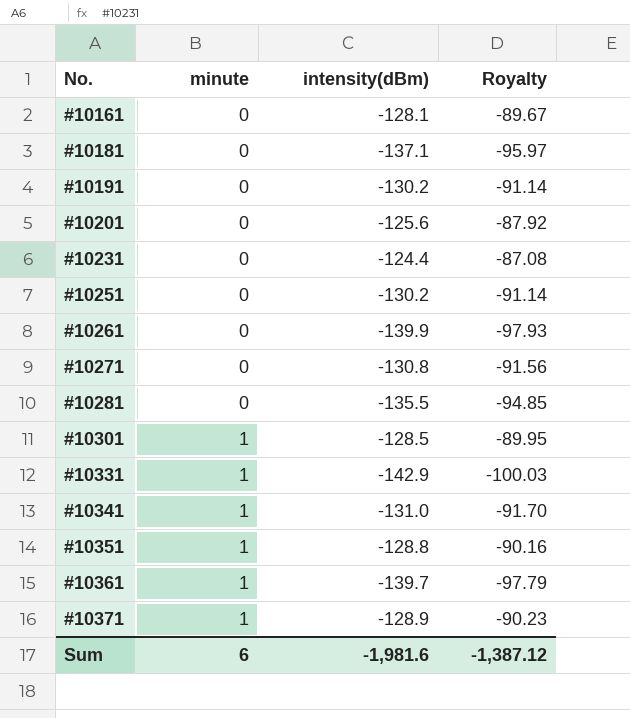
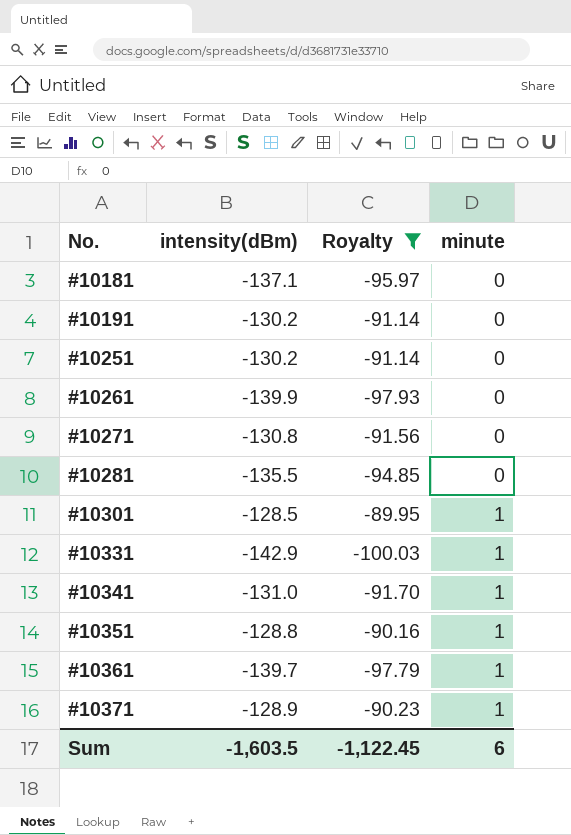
filter: none -> Royalty <= -89.95
column minute | position: 2 -> 4
Sum | intensity(dBm): -1,981.6 -> -1,603.5
Sum | Royalty: -1,387.12 -> -1,122.45

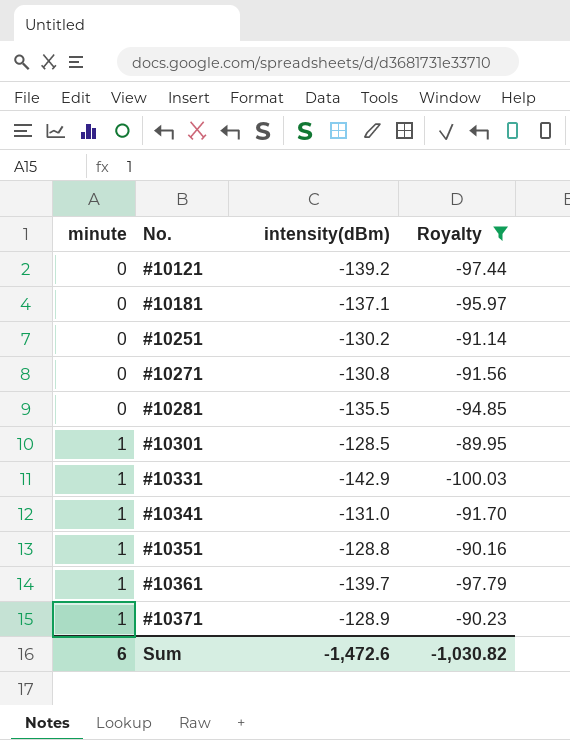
column minute | position: 4 -> 1
row #10191: -130.2 | -91.14 | 0 -> none
row #10261: -139.9 | -97.93 | 0 -> none
row #10121: none -> 0 | -139.2 | -97.44
Sum | intensity(dBm): -1,603.5 -> -1,472.6
Sum | Royalty: -1,122.45 -> -1,030.82

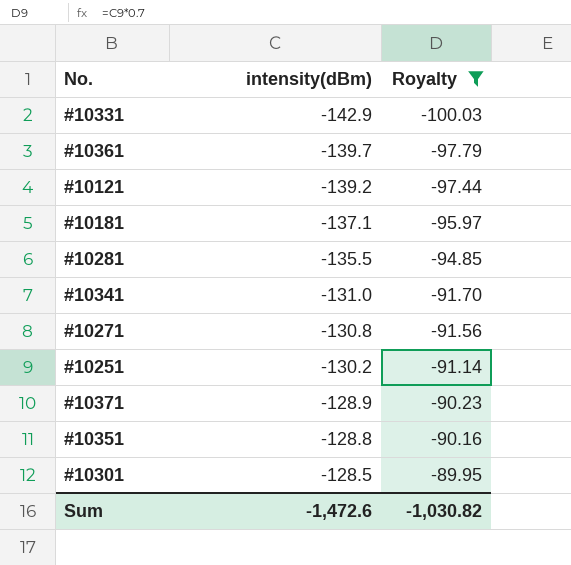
row order: minute ascending -> intensity(dBm) ascending
column minute | position: 1 -> none

